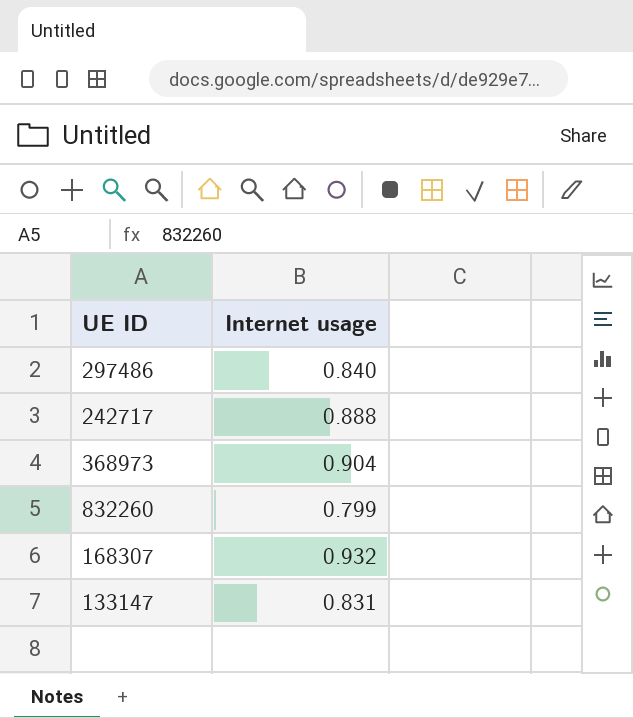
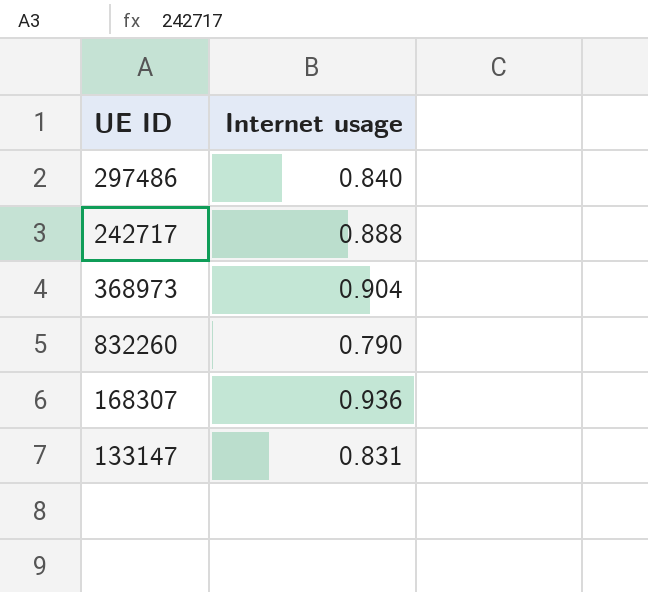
832260 | Internet usage: 0.799 -> 0.790
168307 | Internet usage: 0.932 -> 0.936

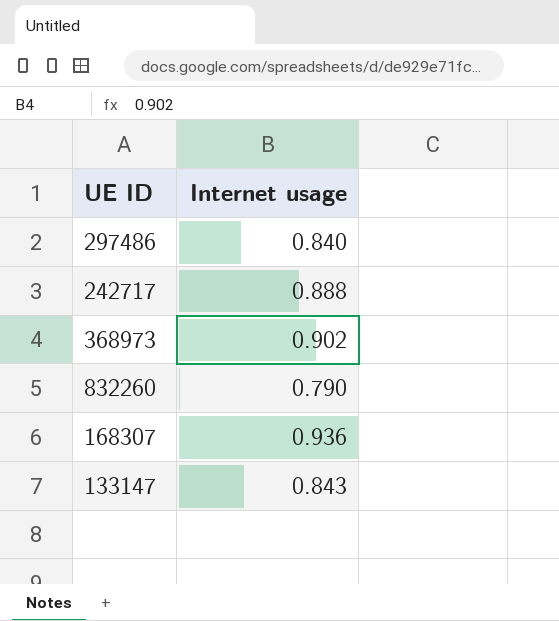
368973 | Internet usage: 0.904 -> 0.902
133147 | Internet usage: 0.831 -> 0.843

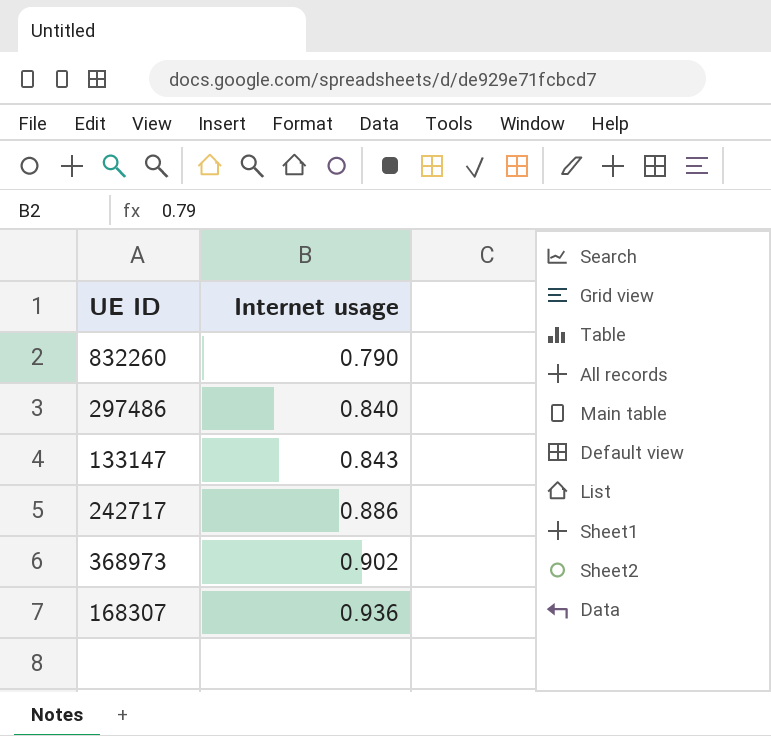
row order: none -> Internet usage ascending
242717 | Internet usage: 0.888 -> 0.886

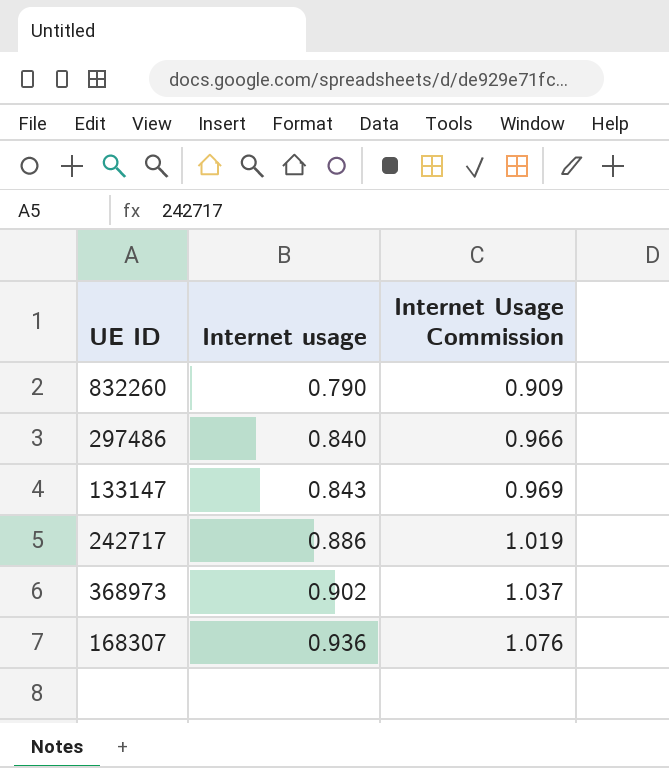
column Internet Usage Commission | formula: none -> [Internet usage] * 1.15

